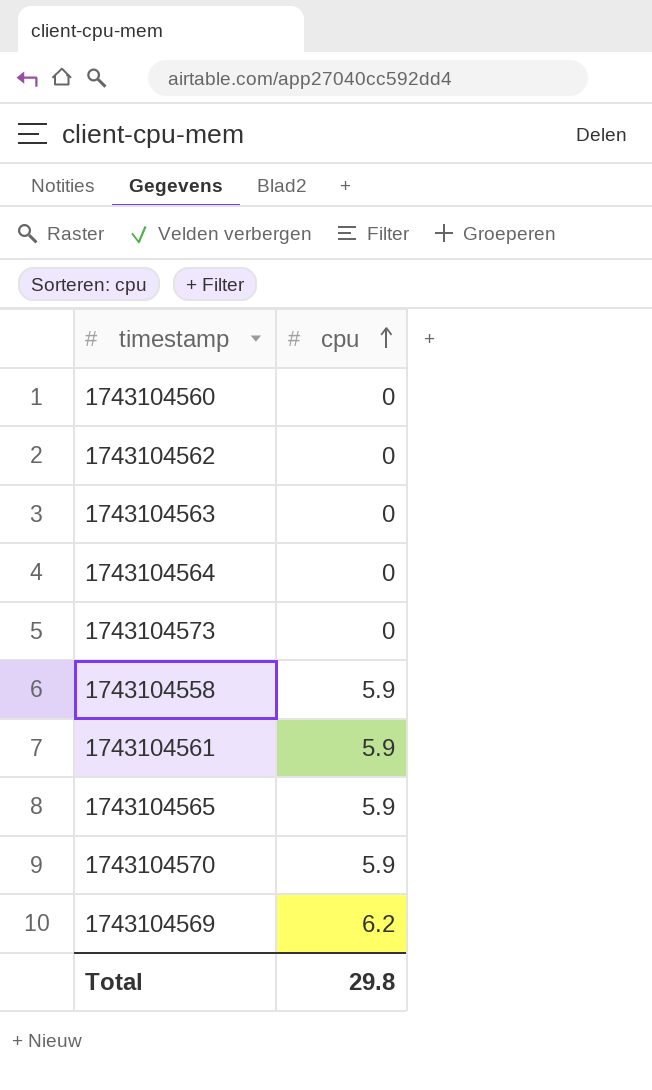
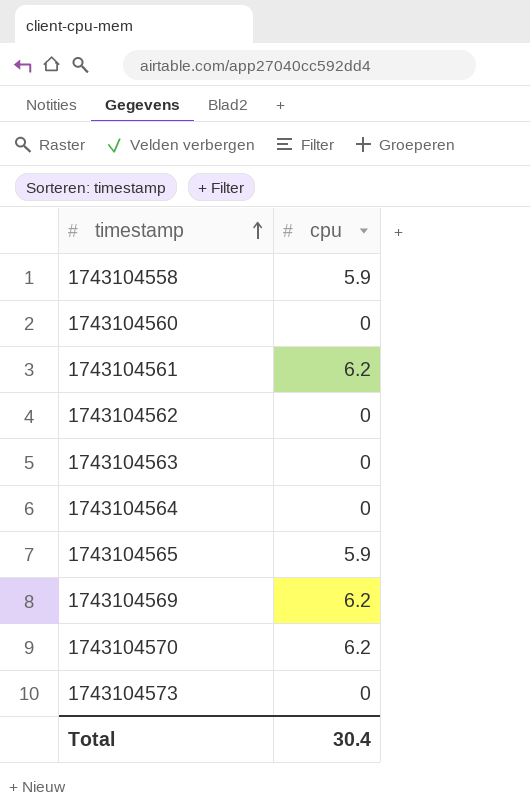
row order: cpu ascending -> timestamp ascending
1743104561 | cpu: 5.9 -> 6.2
1743104570 | cpu: 5.9 -> 6.2
Total | cpu: 29.8 -> 30.4

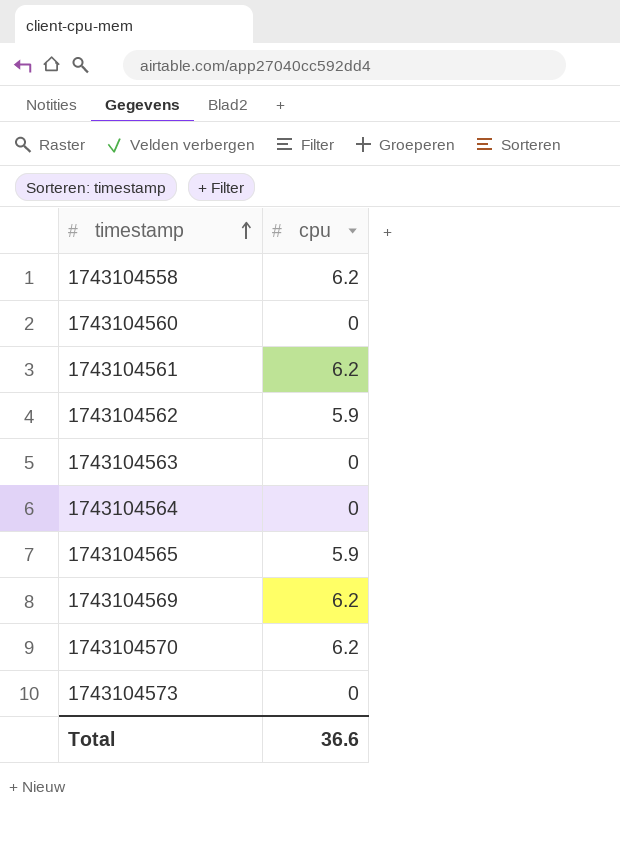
1743104558 | cpu: 5.9 -> 6.2
1743104562 | cpu: 0 -> 5.9
Total | cpu: 30.4 -> 36.6

